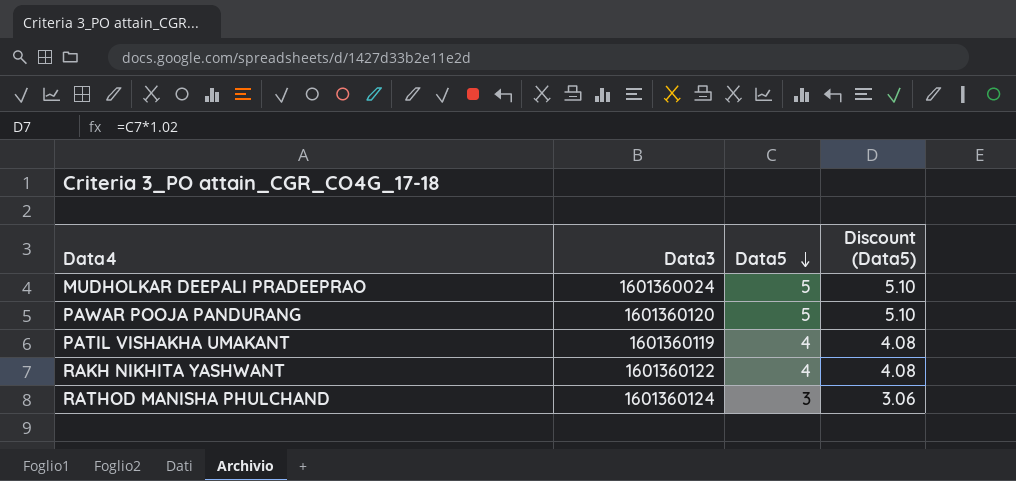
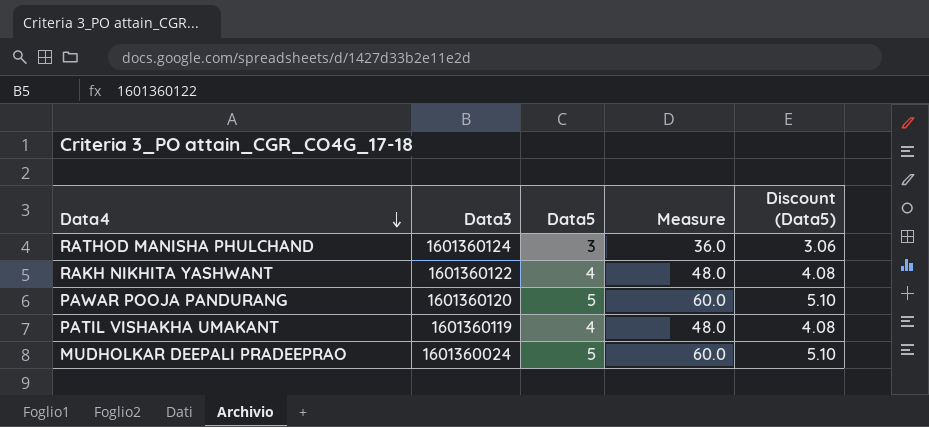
row order: Data5 descending -> Data4 descending
column Measure | formula: none -> [Data5] * 12

